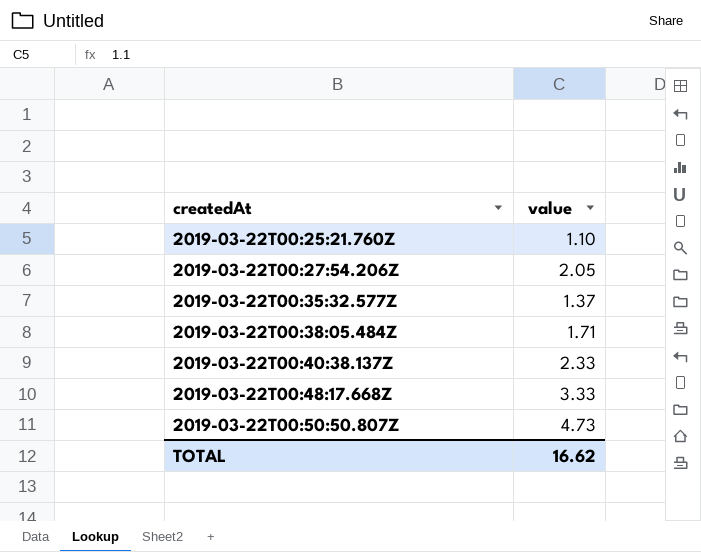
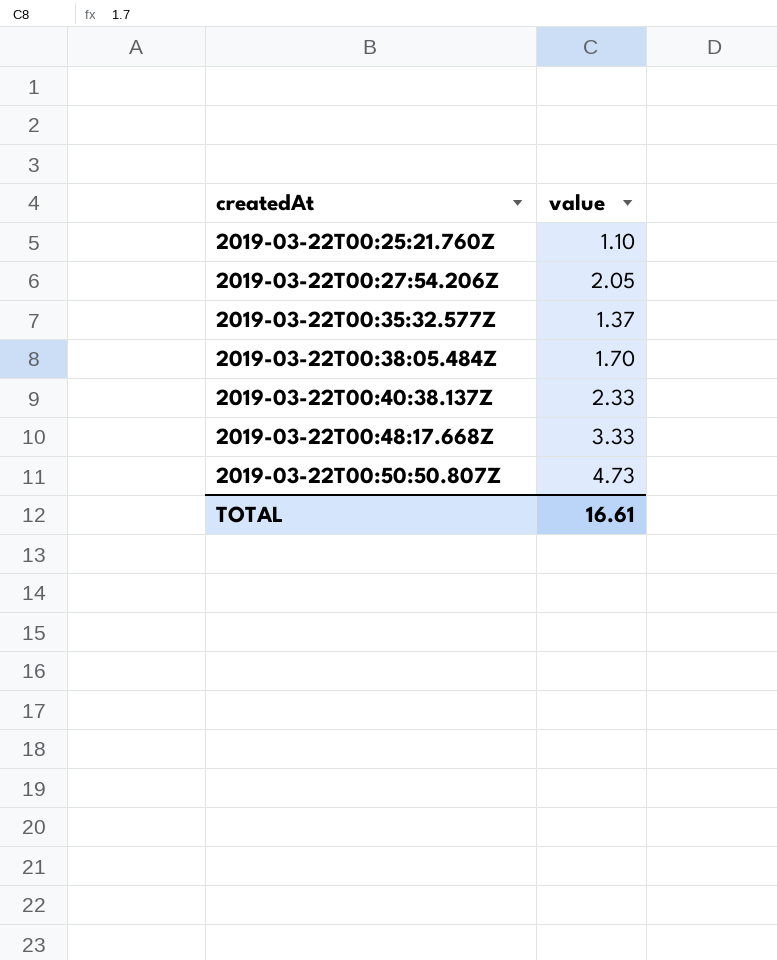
2019-03-22T00:38:05.484Z | value: 1.71 -> 1.70
TOTAL | value: 16.62 -> 16.61

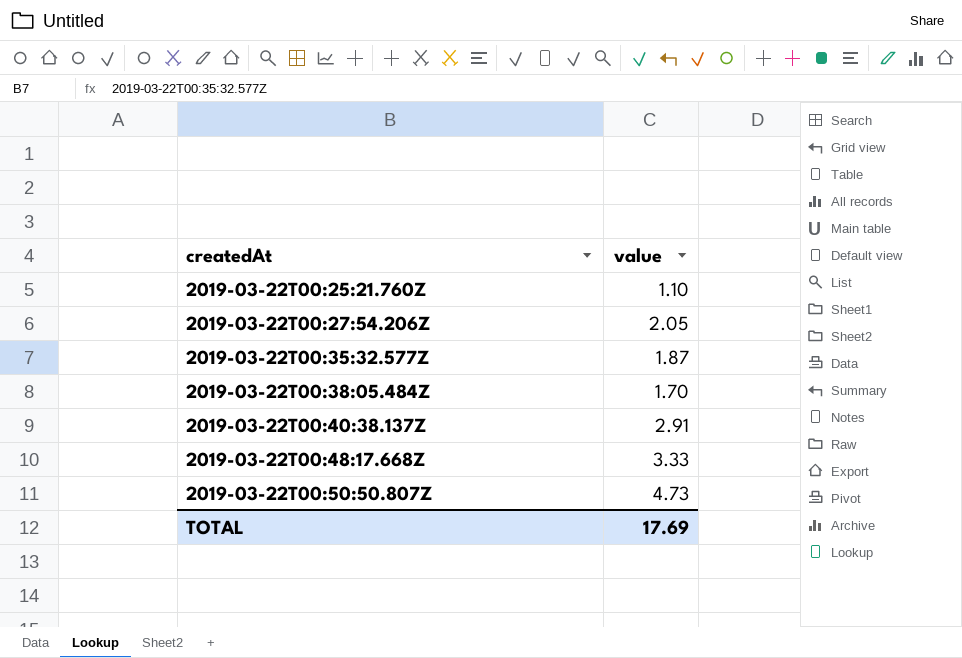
2019-03-22T00:35:32.577Z | value: 1.37 -> 1.87
2019-03-22T00:40:38.137Z | value: 2.33 -> 2.91
TOTAL | value: 16.61 -> 17.69

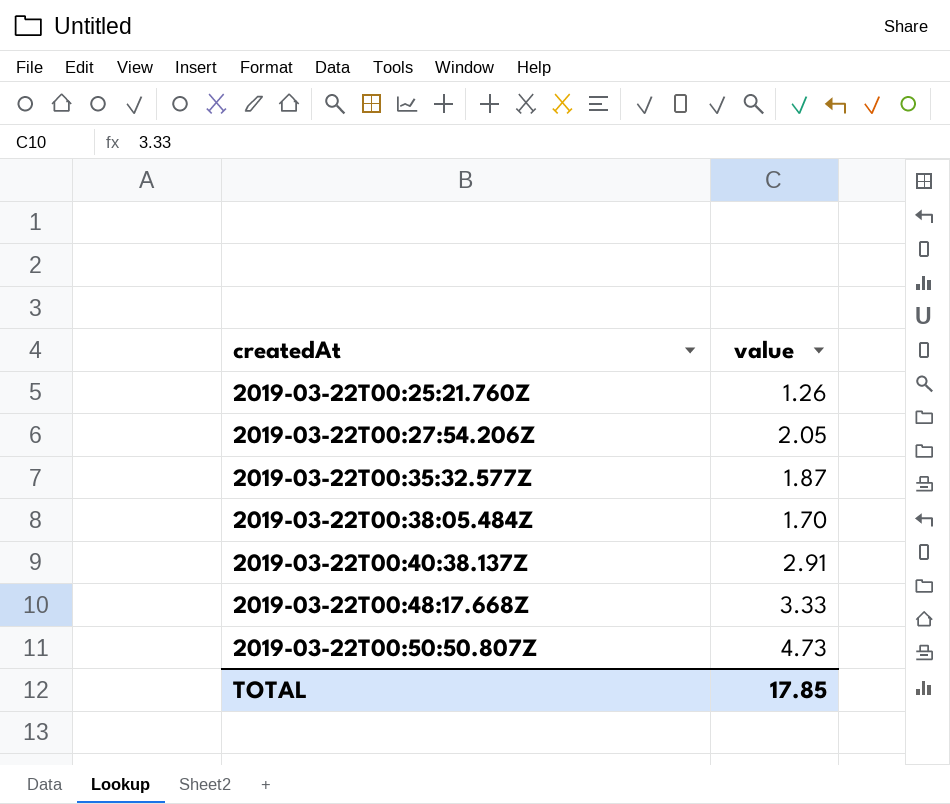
2019-03-22T00:25:21.760Z | value: 1.10 -> 1.26
TOTAL | value: 17.69 -> 17.85

